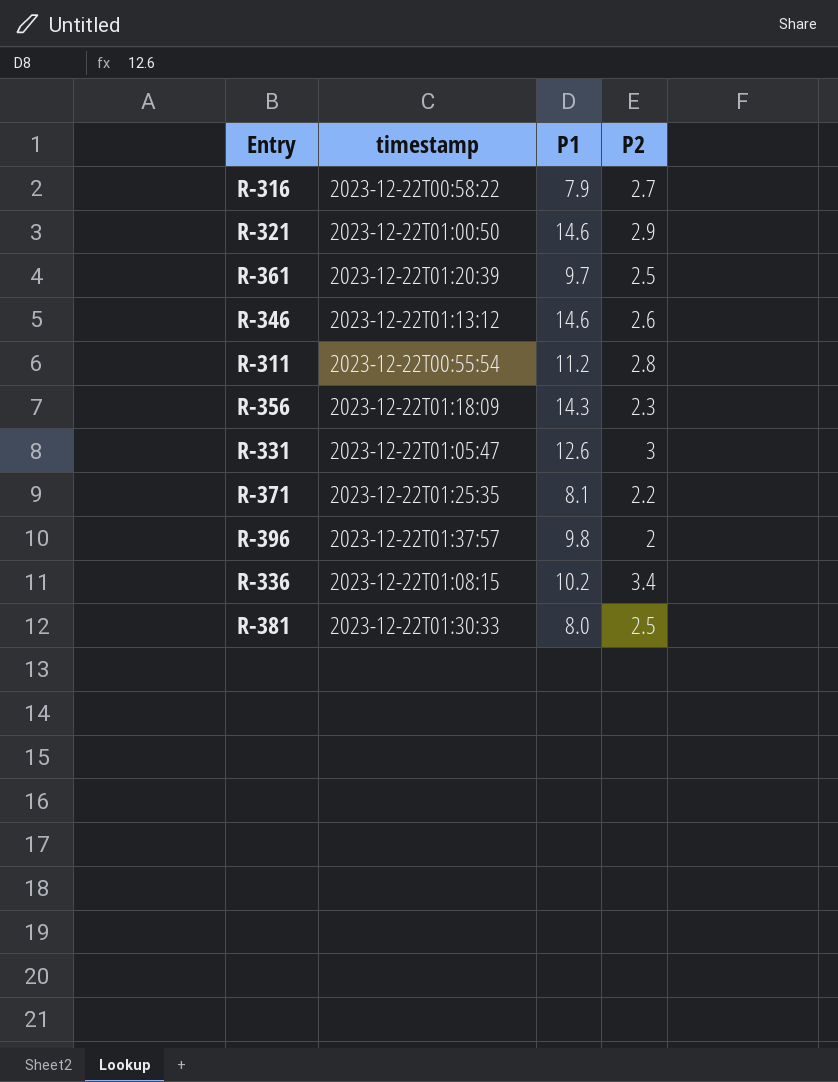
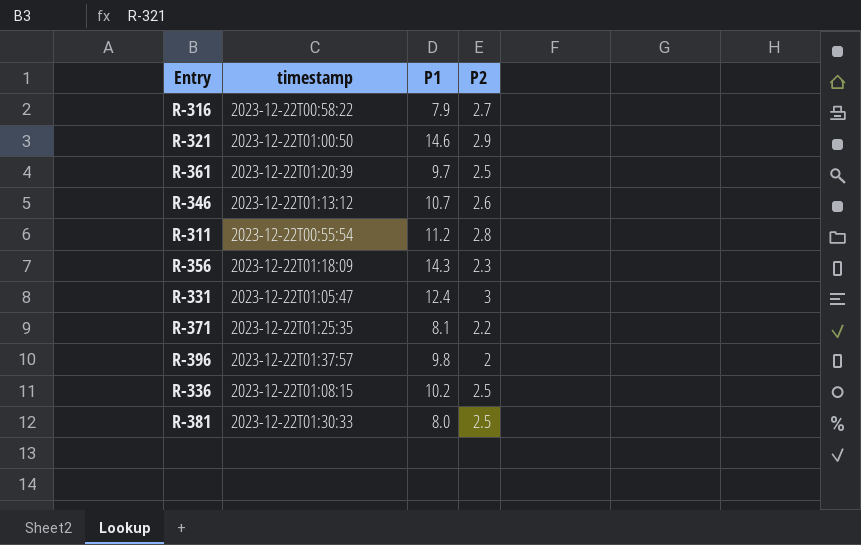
R-346 | P1: 14.6 -> 10.7
R-331 | P1: 12.6 -> 12.4
R-336 | P2: 3.4 -> 2.5

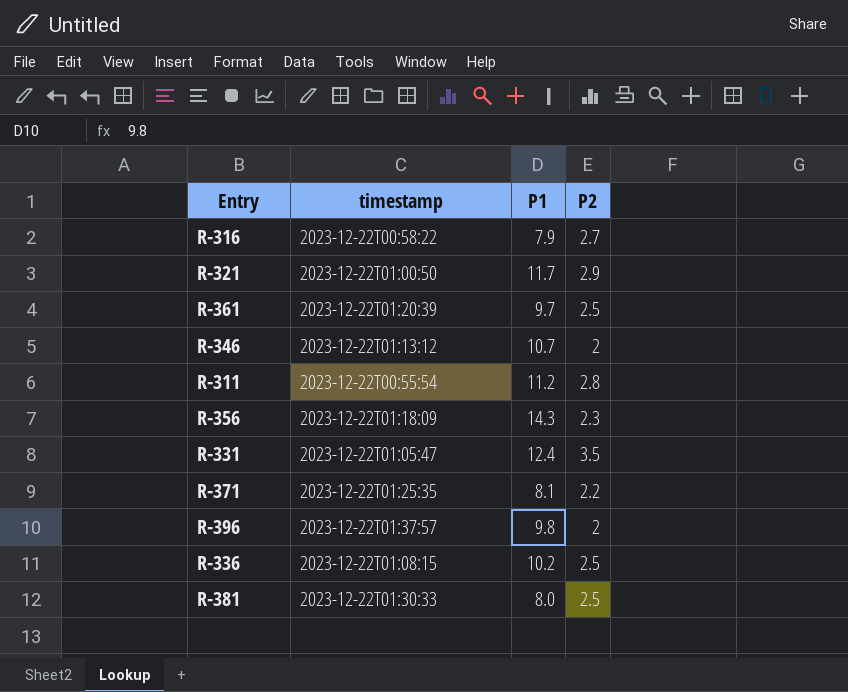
R-321 | P1: 14.6 -> 11.7
R-346 | P2: 2.6 -> 2
R-331 | P2: 3 -> 3.5

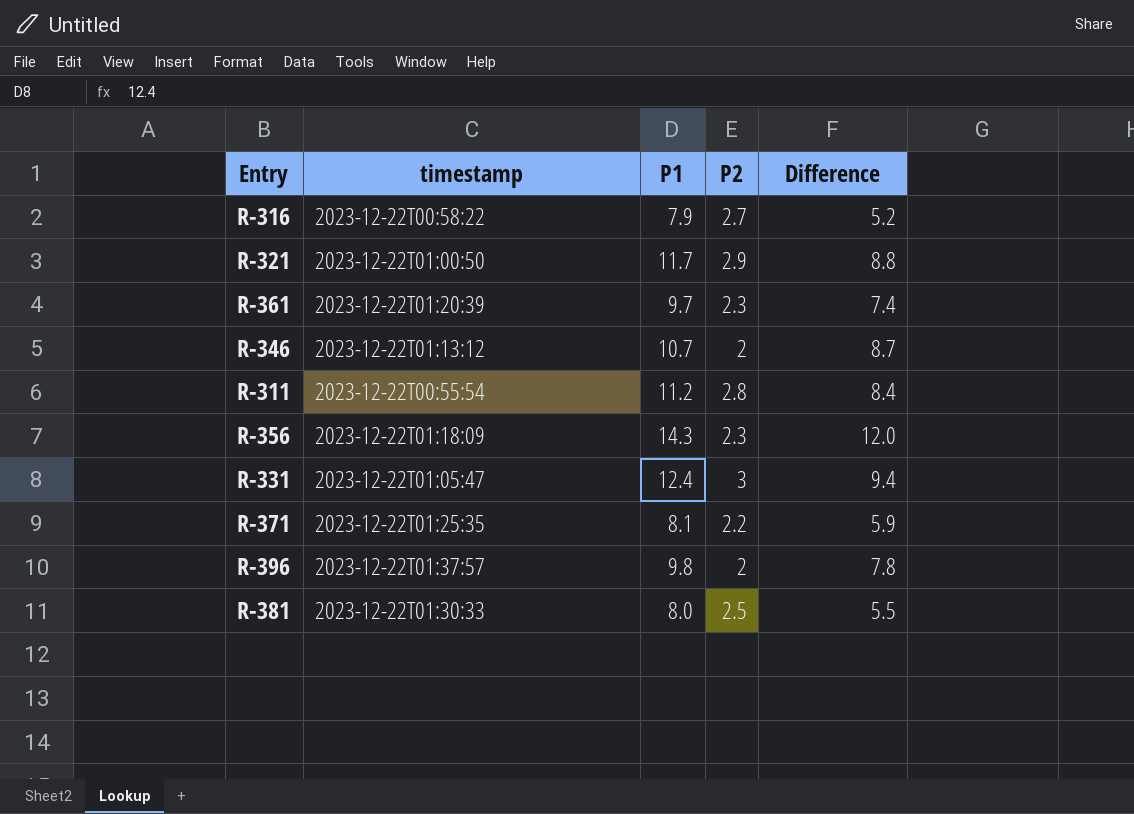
column Difference | formula: none -> [P1] - [P2]
row R-336: 2023-12-22T01:08:15 | 10.2 | 2.5 -> none
R-361 | P2: 2.5 -> 2.3
R-331 | P2: 3.5 -> 3

